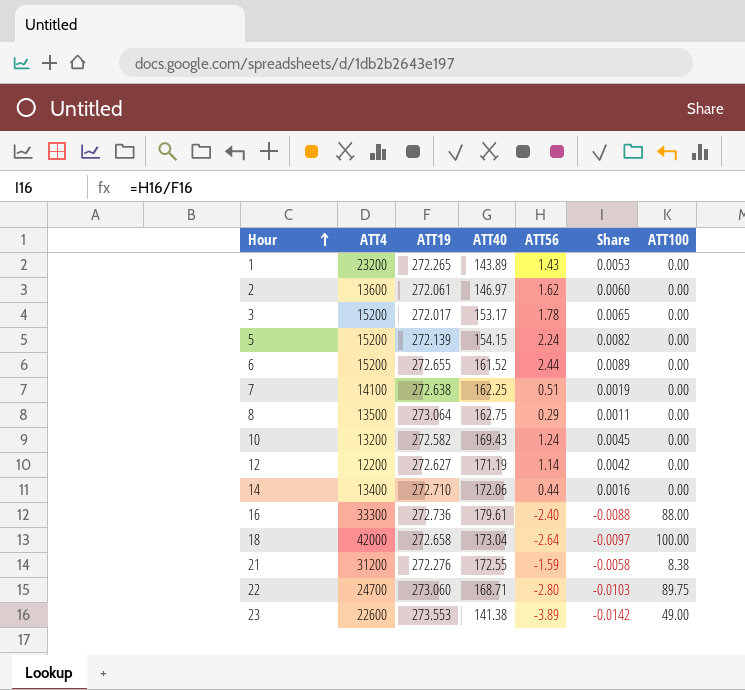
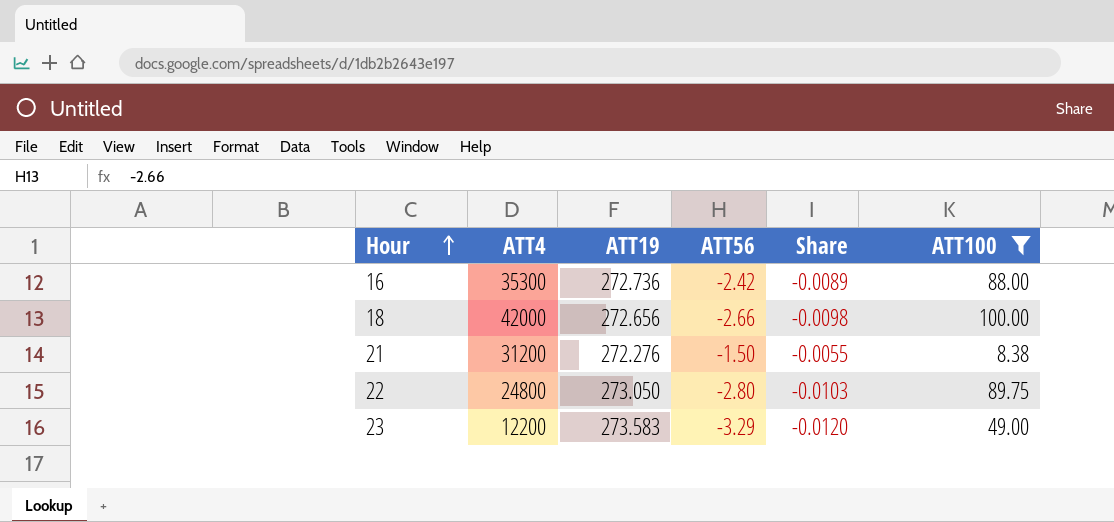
filter: none -> ATT100 != 0.00
column ATT40 | position: 4 -> none
16 | ATT4: 33300 -> 35300
16 | ATT56: -2.40 -> -2.42
16 | Share: -0.0088 -> -0.0089
18 | ATT19: 272.658 -> 272.656
18 | ATT56: -2.64 -> -2.66
18 | Share: -0.0097 -> -0.0098
21 | ATT56: -1.59 -> -1.50
21 | Share: -0.0058 -> -0.0055
22 | ATT4: 24700 -> 24800
22 | ATT19: 273.060 -> 273.050
23 | ATT4: 22600 -> 12200
23 | ATT19: 273.553 -> 273.583
23 | ATT56: -3.89 -> -3.29
23 | Share: -0.0142 -> -0.0120

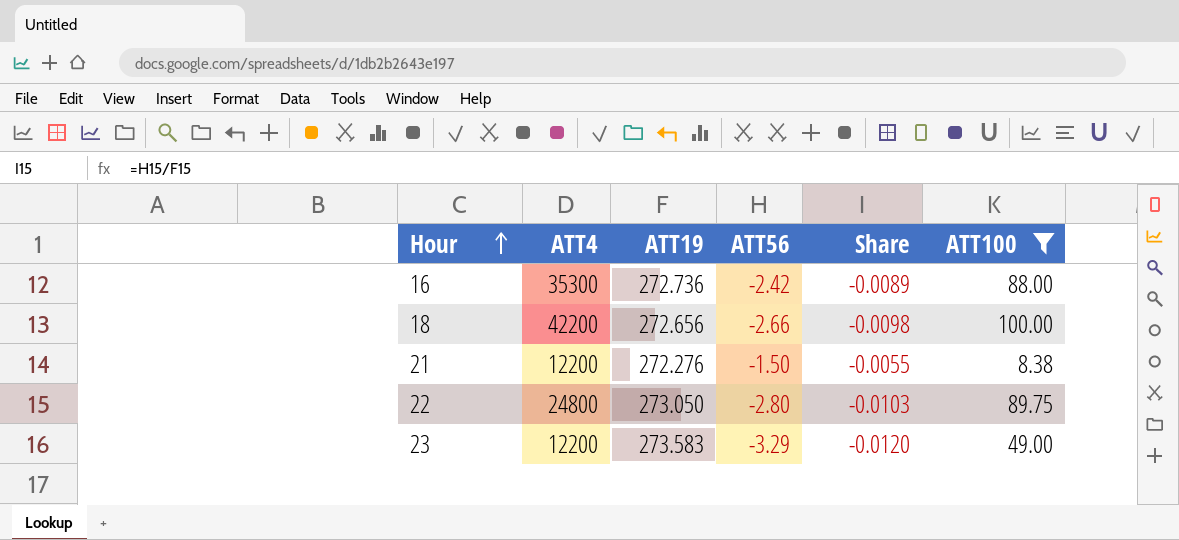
18 | ATT4: 42000 -> 42200
21 | ATT4: 31200 -> 12200

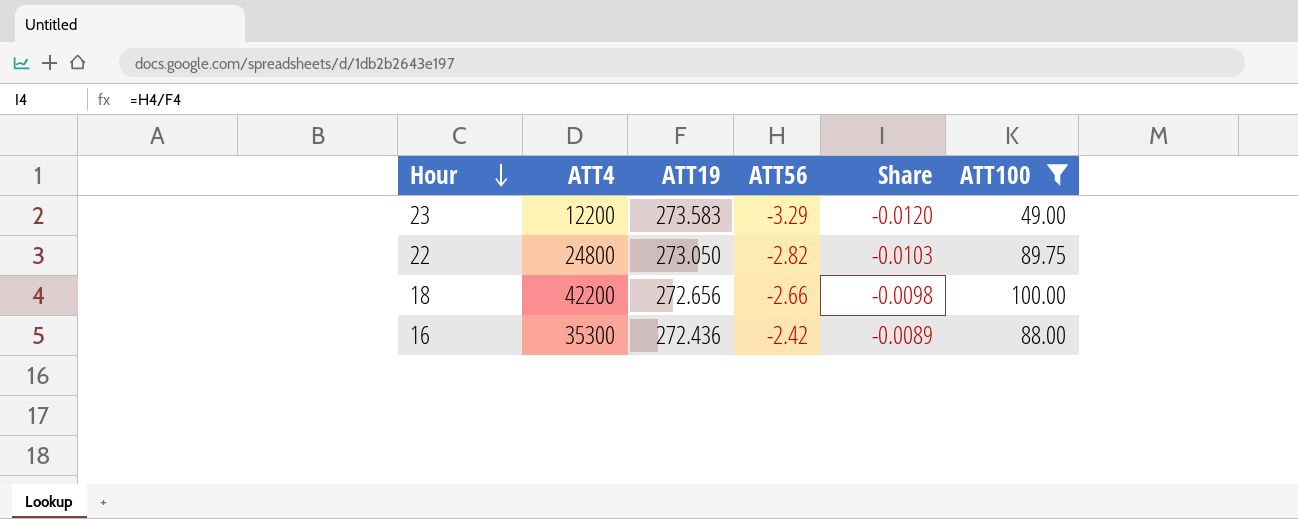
row order: Hour ascending -> Hour descending
row 21: 12200 | 272.276 | -1.50 | -0.0055 | 8.38 -> none
22 | ATT56: -2.80 -> -2.82
16 | ATT19: 272.736 -> 272.436

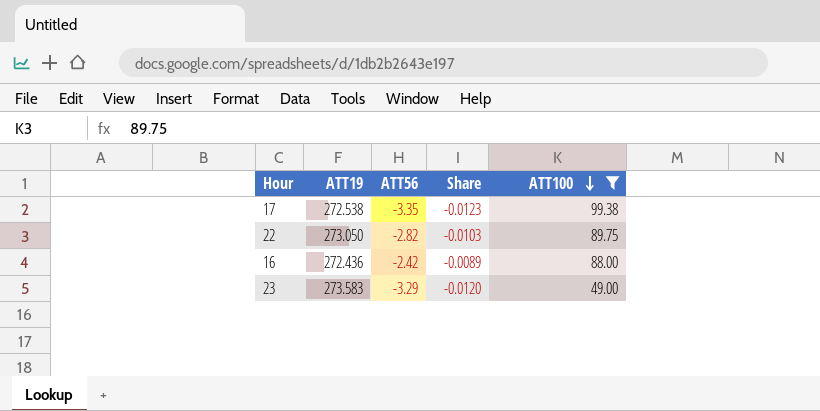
row order: Hour descending -> ATT100 descending
column ATT4 | position: 2 -> none
row 18: 42200 | 272.656 | -2.66 | -0.0098 | 100.00 -> none
row 17: none -> 272.538 | -3.35 | -0.0123 | 99.38

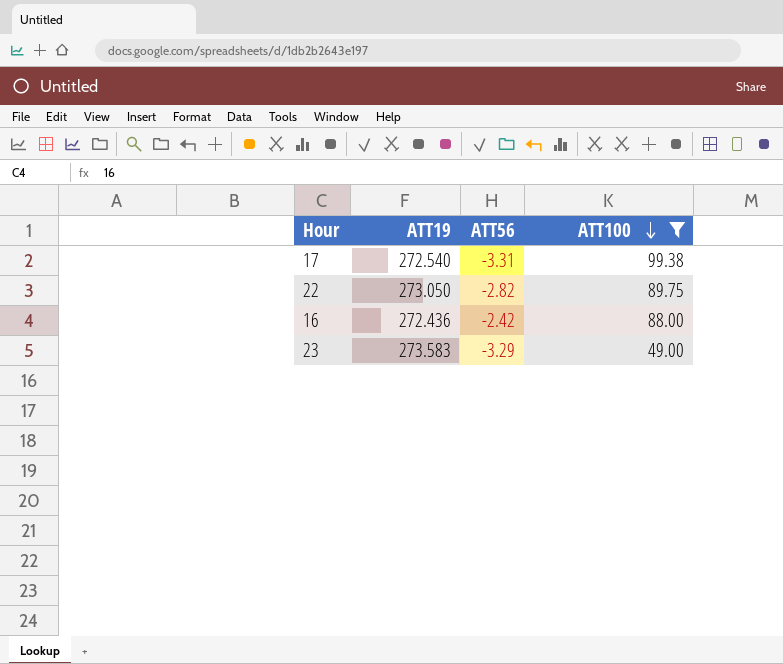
column Share | formula: [ATT56] / [ATT19] -> none
17 | ATT19: 272.538 -> 272.540
17 | ATT56: -3.35 -> -3.31

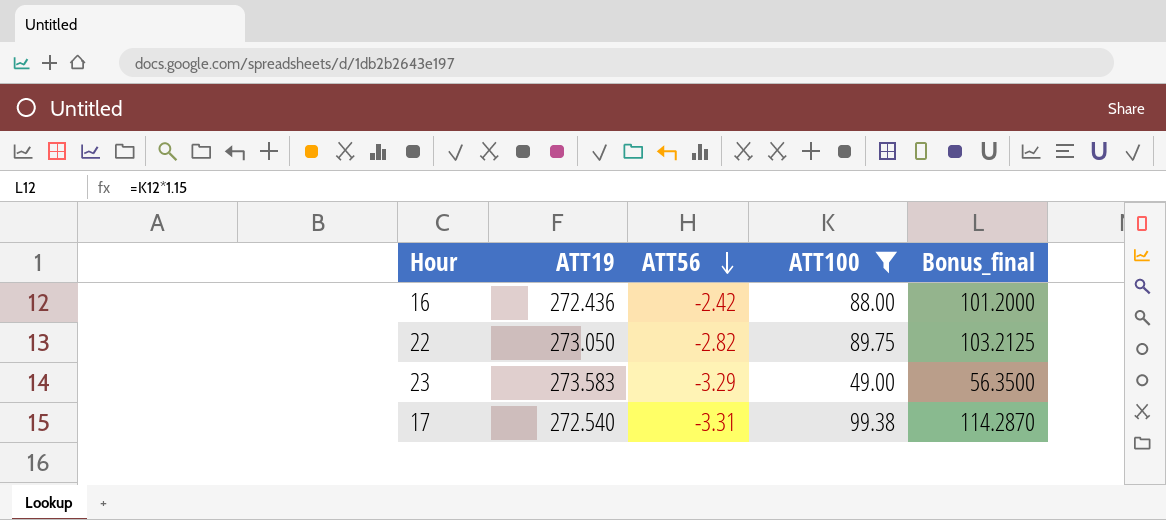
row order: ATT100 descending -> ATT56 descending
column Bonus_final | formula: none -> [ATT100] * 1.15

